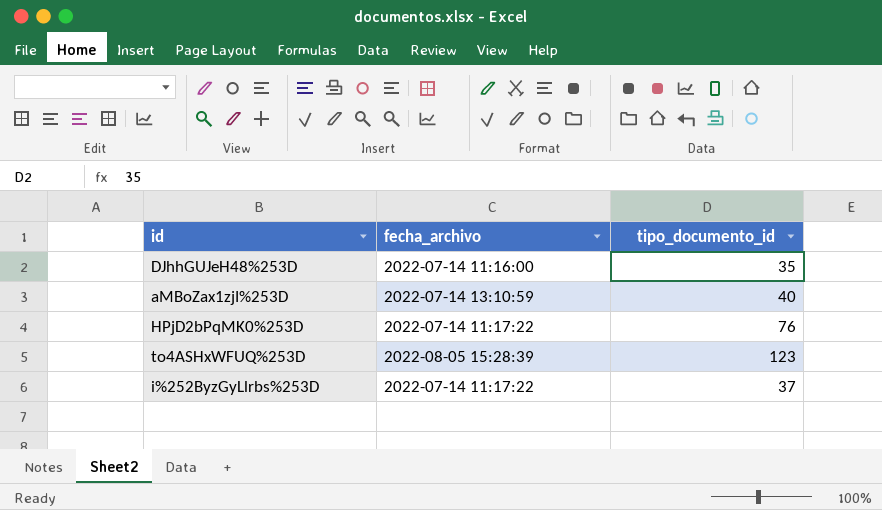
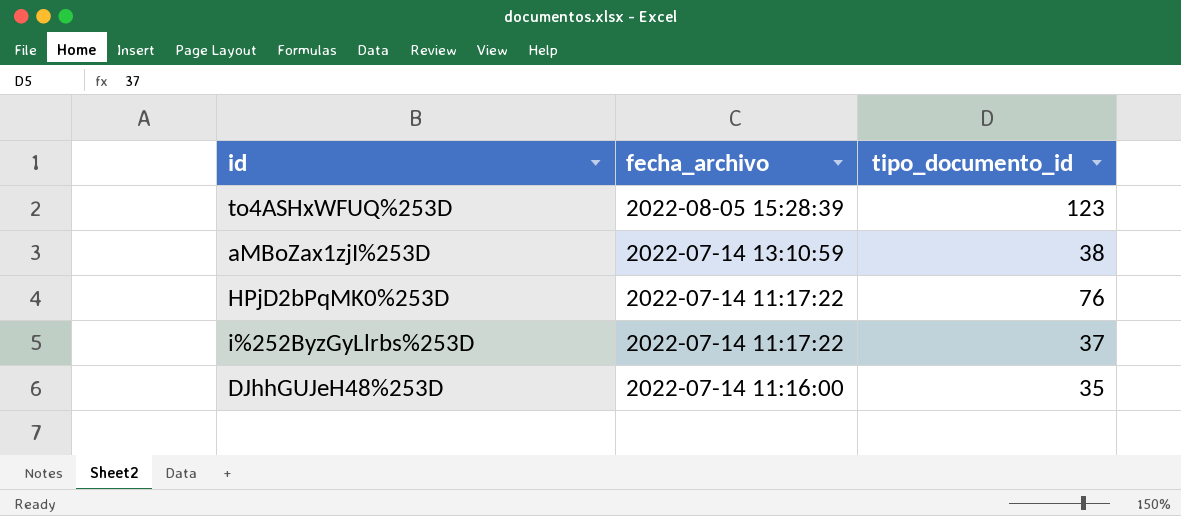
row order: none -> fecha_archivo descending
aMBoZax1zjI%253D | tipo_documento_id: 40 -> 38

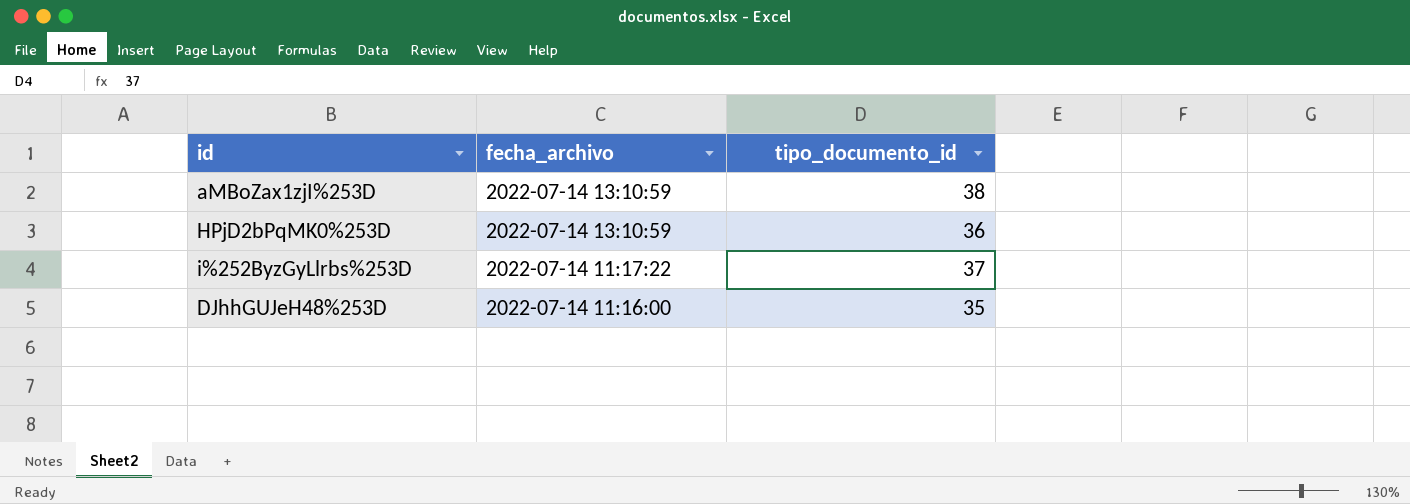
row to4ASHxWFUQ%253D: 2022-08-05 15:28:39 | 123 -> none
HPjD2bPqMK0%253D | fecha_archivo: 2022-07-14 11:17:22 -> 2022-07-14 13:10:59
HPjD2bPqMK0%253D | tipo_documento_id: 76 -> 36

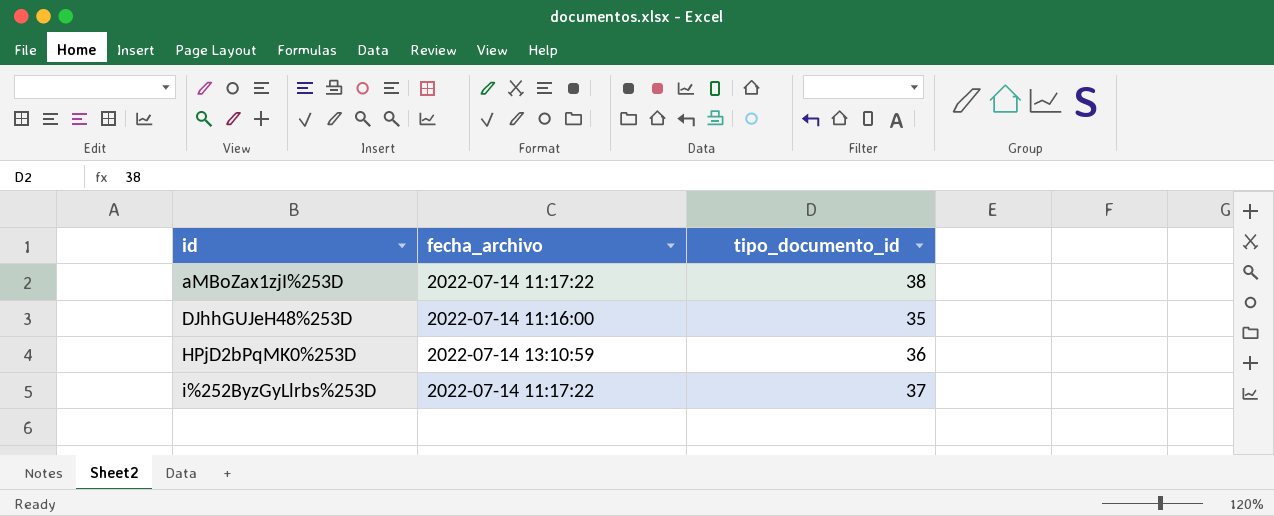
row order: fecha_archivo descending -> id ascending
aMBoZax1zjI%253D | fecha_archivo: 2022-07-14 13:10:59 -> 2022-07-14 11:17:22

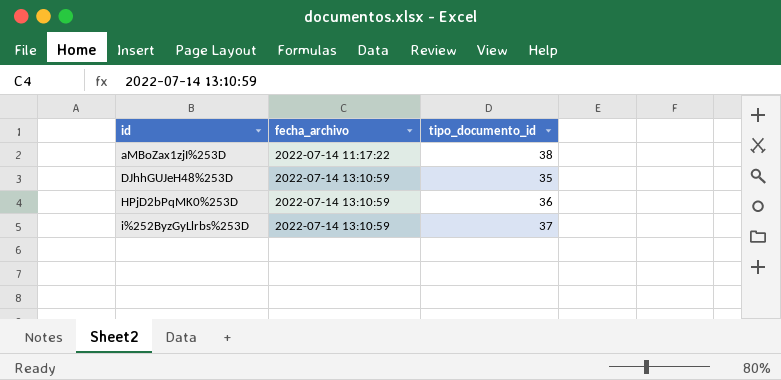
DJhhGUJeH48%253D | fecha_archivo: 2022-07-14 11:16:00 -> 2022-07-14 13:10:59
i%252ByzGyLlrbs%253D | fecha_archivo: 2022-07-14 11:17:22 -> 2022-07-14 13:10:59

